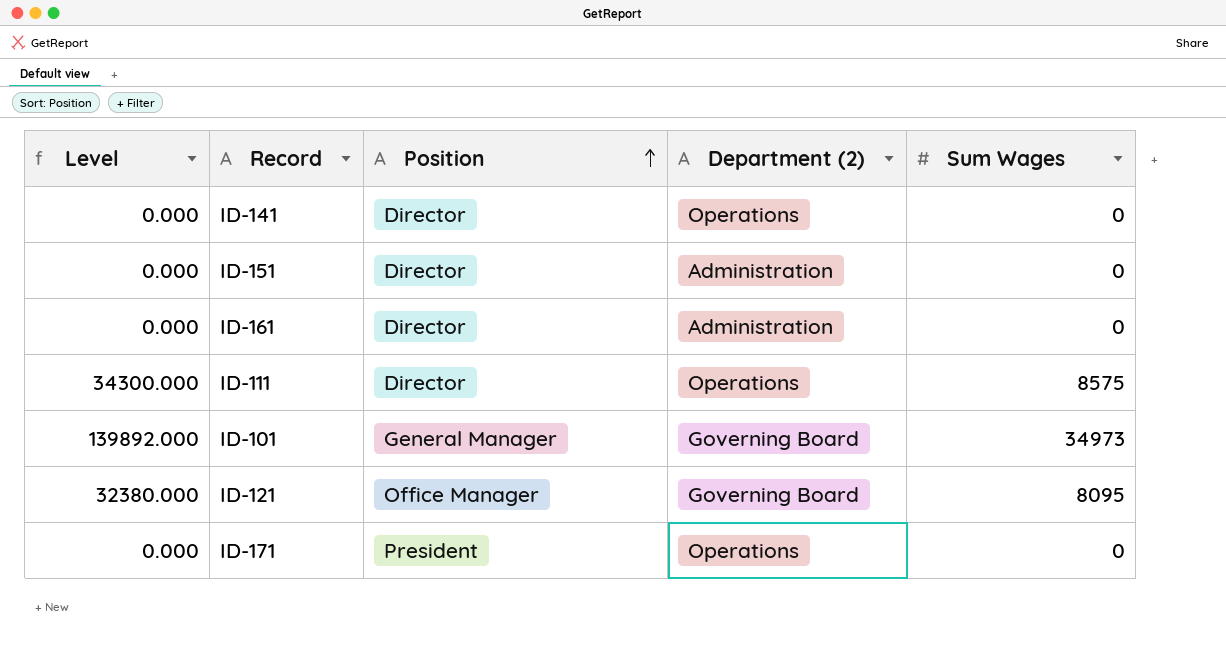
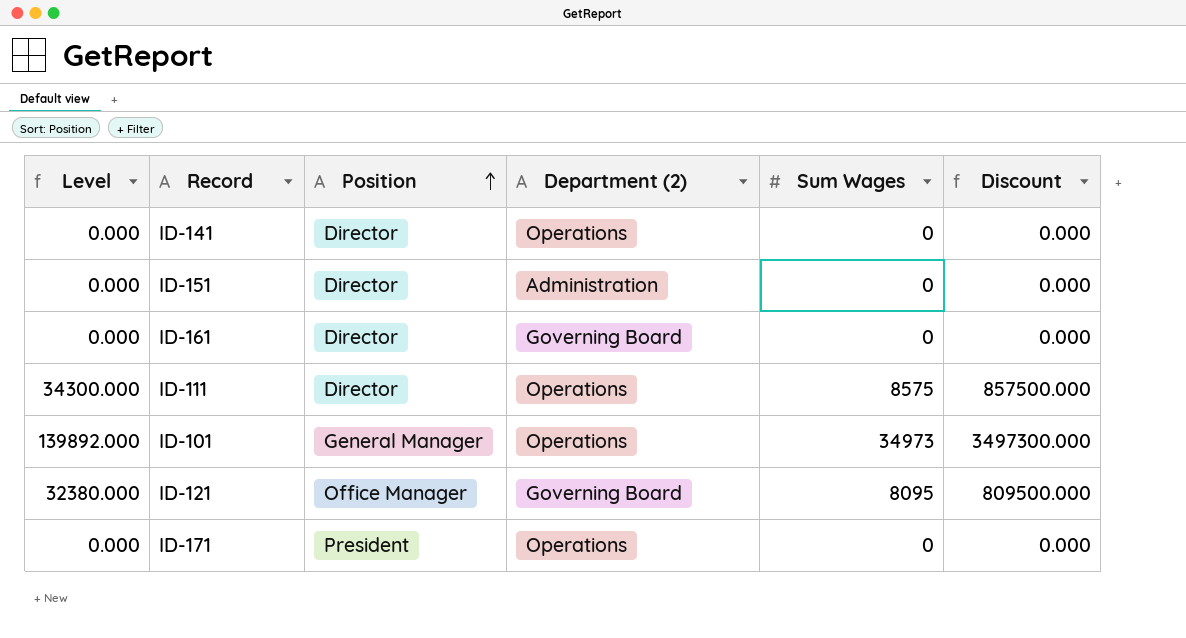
column Discount | formula: none -> [Sum Wages] * 100
ID-161 | Department (2): Administration -> Governing Board
ID-101 | Department (2): Governing Board -> Operations

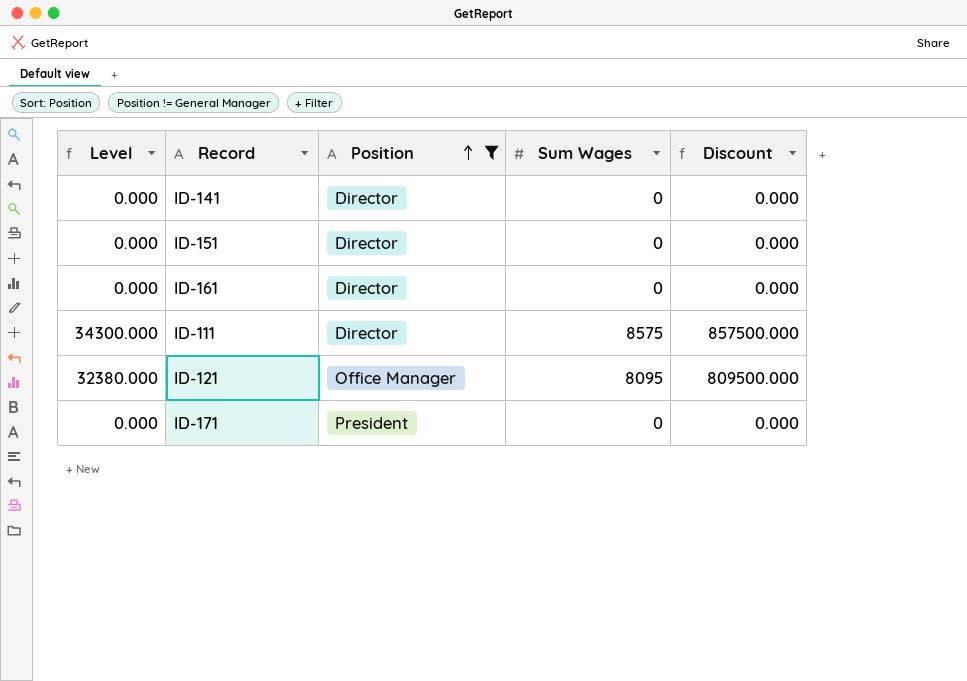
filter: none -> Position != General Manager
column Department (2) | position: 4 -> none

